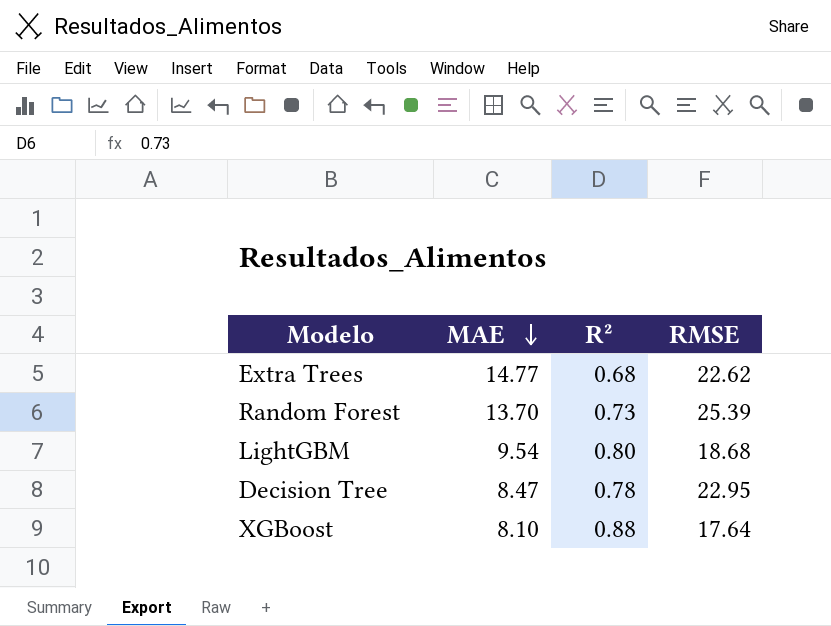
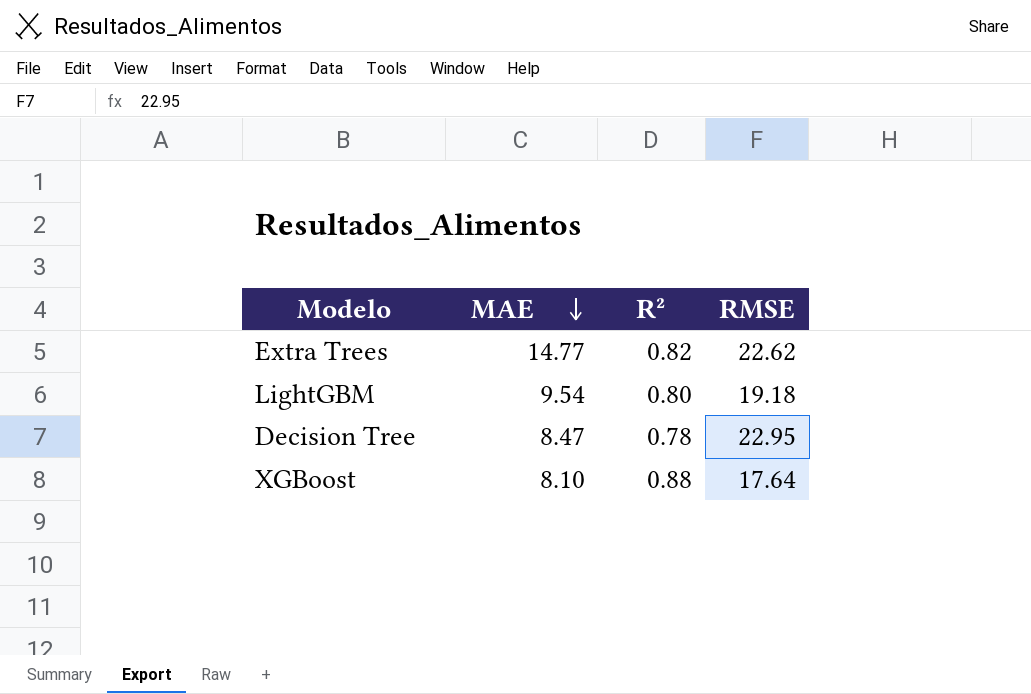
row Random Forest: 13.70 | 0.73 | 25.39 -> none
Extra Trees | R²: 0.68 -> 0.82
LightGBM | RMSE: 18.68 -> 19.18

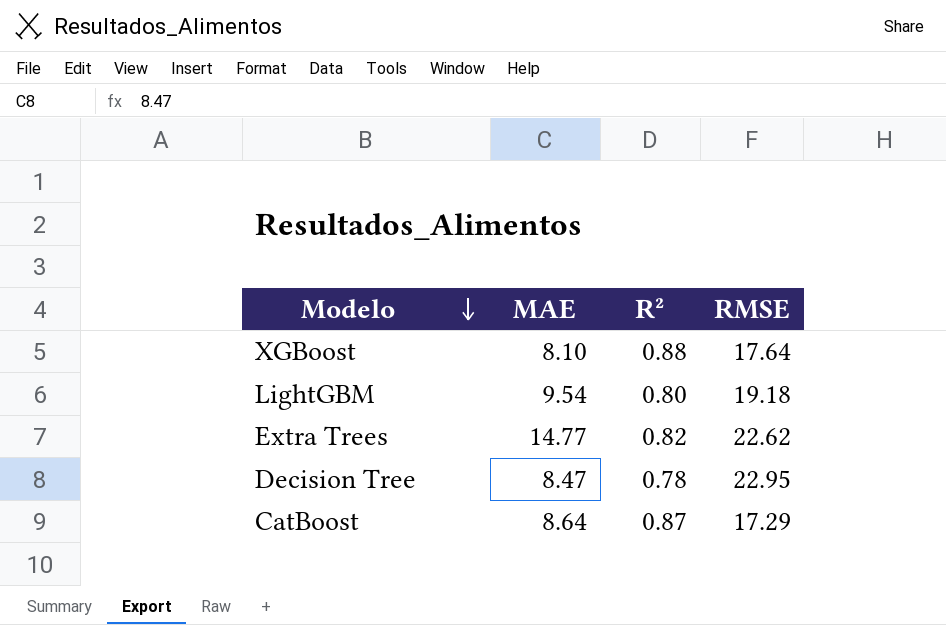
row order: MAE descending -> Modelo descending
row CatBoost: none -> 8.64 | 0.87 | 17.29

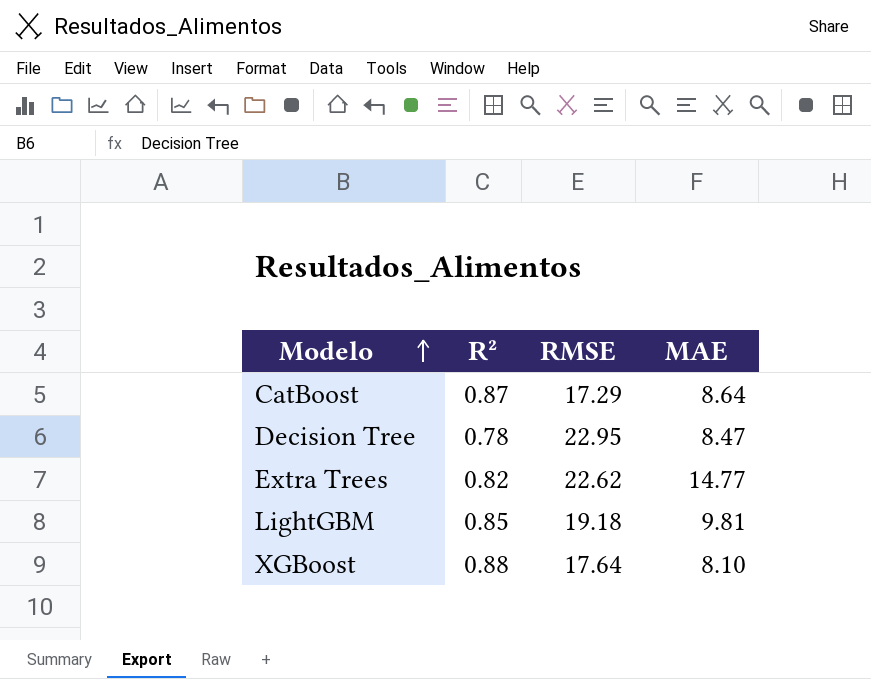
row order: Modelo descending -> Modelo ascending
column MAE | position: 2 -> 4
LightGBM | R²: 0.80 -> 0.85
LightGBM | MAE: 9.54 -> 9.81

